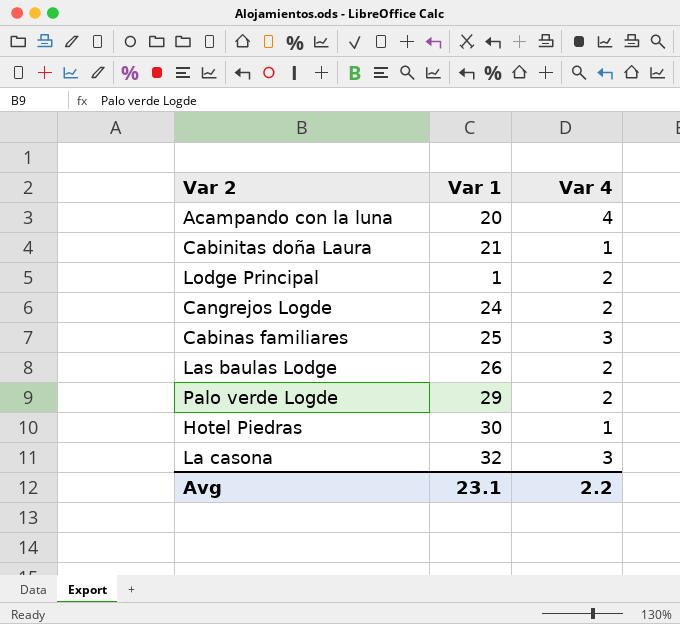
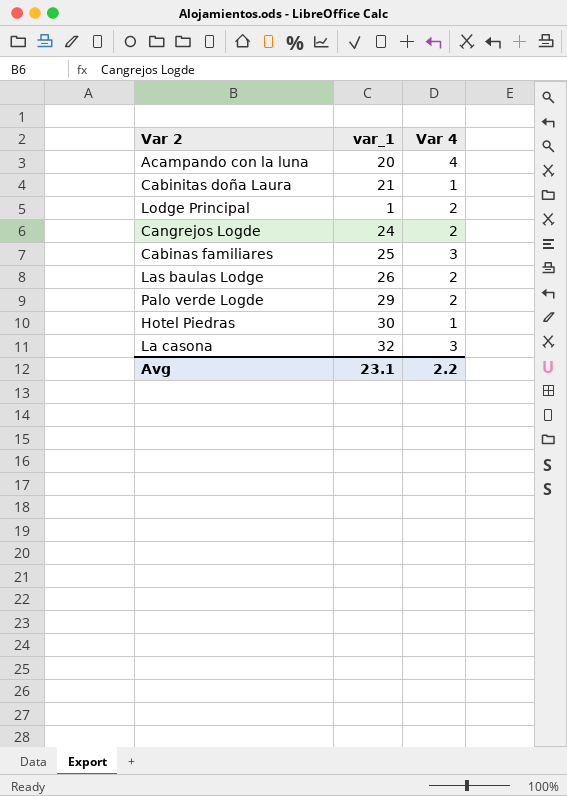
column name: Var 1 -> var_1

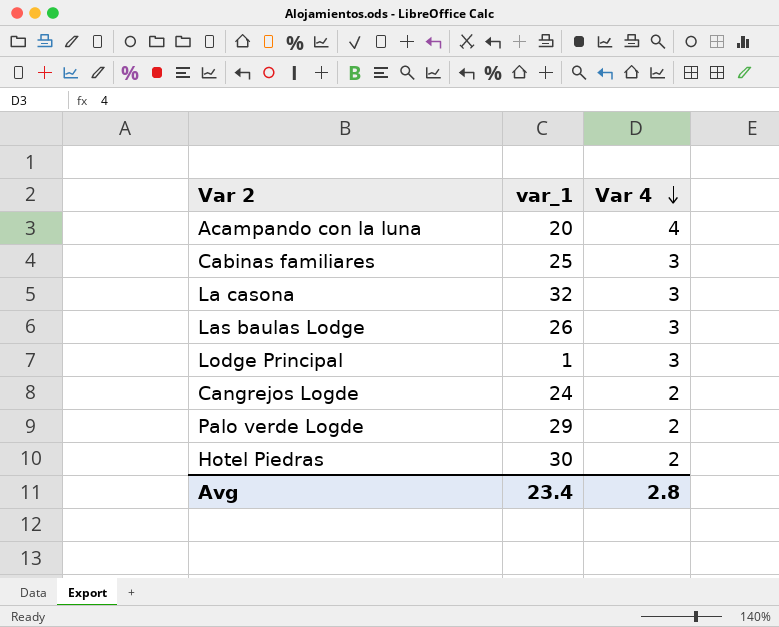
row order: none -> Var 4 descending
row Cabinitas doña Laura: 21 | 1 -> none
Las baulas Lodge | Var 4: 2 -> 3
Lodge Principal | Var 4: 2 -> 3
Hotel Piedras | Var 4: 1 -> 2
Avg | var_1: 23.1 -> 23.4
Avg | Var 4: 2.2 -> 2.8

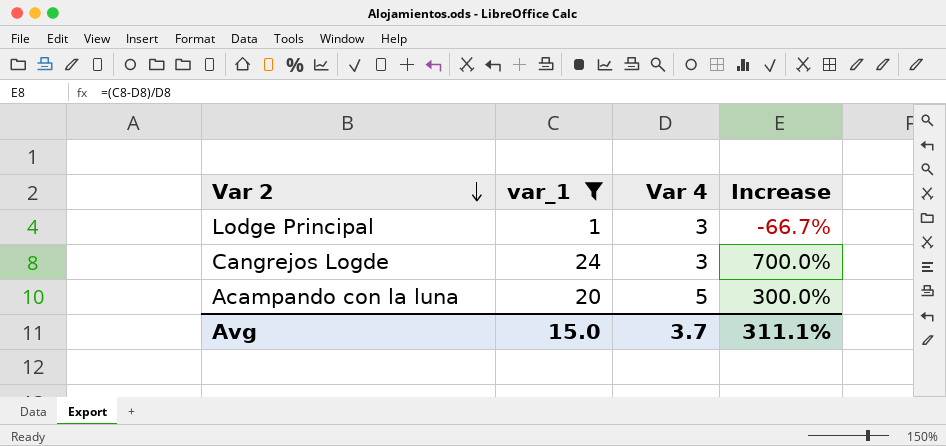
filter: none -> var_1 <= 24
row order: Var 4 descending -> Var 2 descending
column Increase | formula: none -> ([var_1] - [Var 4]) / [Var 4]
Cangrejos Logde | Var 4: 2 -> 3
Acampando con la luna | Var 4: 4 -> 5
Avg | var_1: 23.4 -> 15.0
Avg | Var 4: 2.8 -> 3.7

